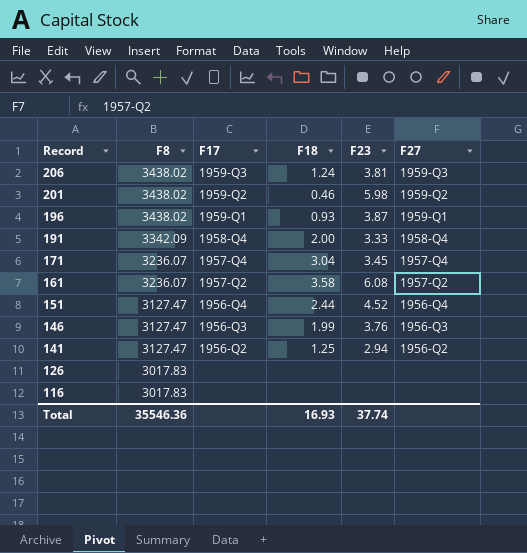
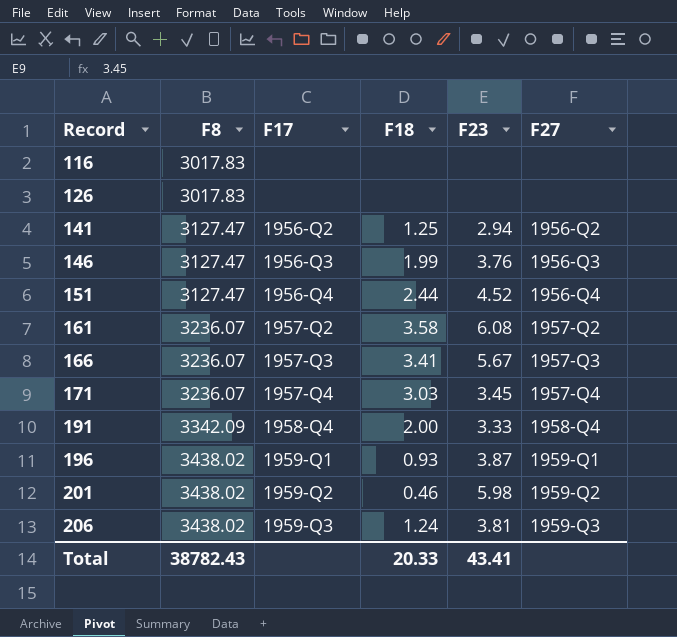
row order: Record descending -> Record ascending
row 166: none -> 3236.07 | 1957-Q3 | 3.41 | 5.67 | 1957-Q3
171 | F18: 3.04 -> 3.03
Total | F8: 35546.36 -> 38782.43
Total | F18: 16.93 -> 20.33
Total | F23: 37.74 -> 43.41

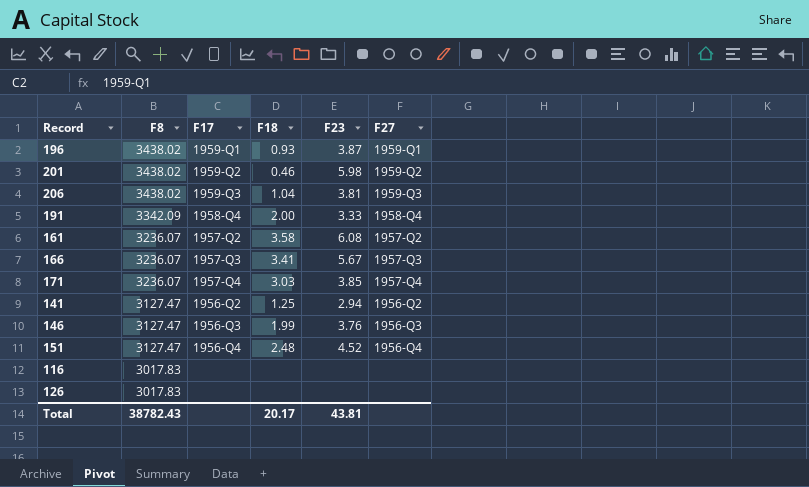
row order: Record ascending -> F8 descending
206 | F18: 1.24 -> 1.04
171 | F23: 3.45 -> 3.85
151 | F18: 2.44 -> 2.48
Total | F18: 20.33 -> 20.17
Total | F23: 43.41 -> 43.81

